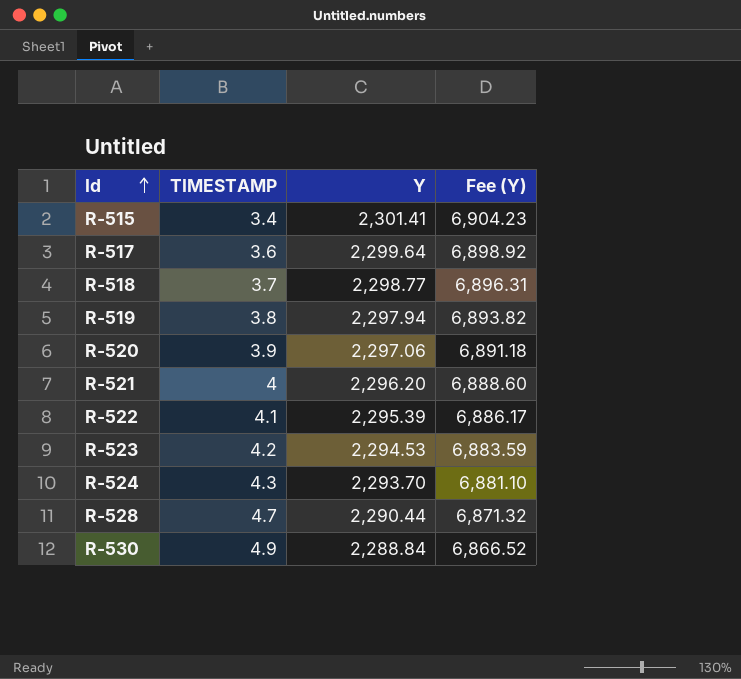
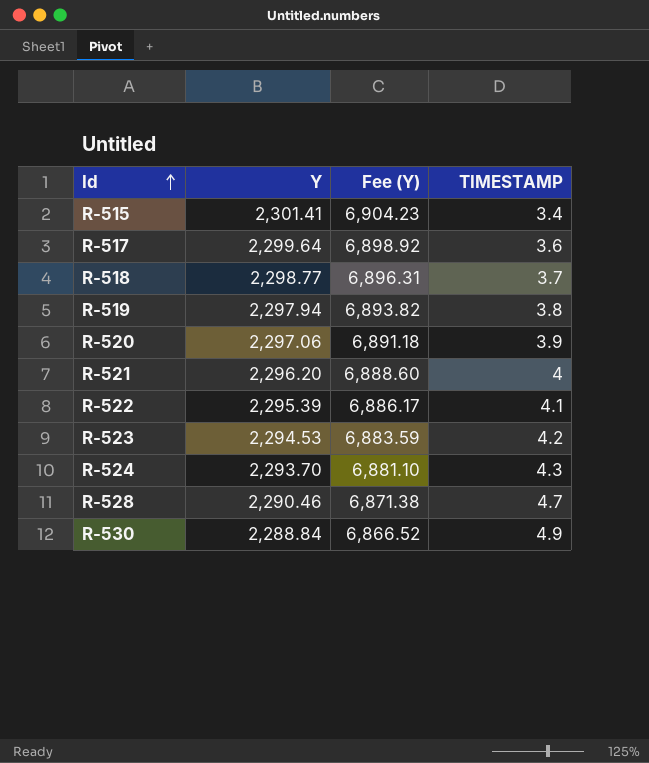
column TIMESTAMP | position: 2 -> 4
R-528 | Y: 2,290.44 -> 2,290.46
R-528 | Fee (Y): 6,871.32 -> 6,871.38

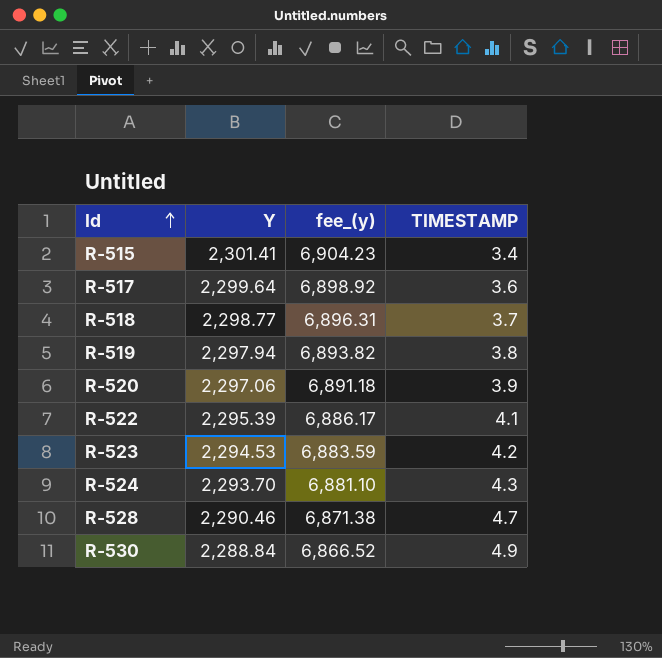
column name: Fee (Y) -> fee_(y)
row R-521: 2,296.20 | 6,888.60 | 4 -> none

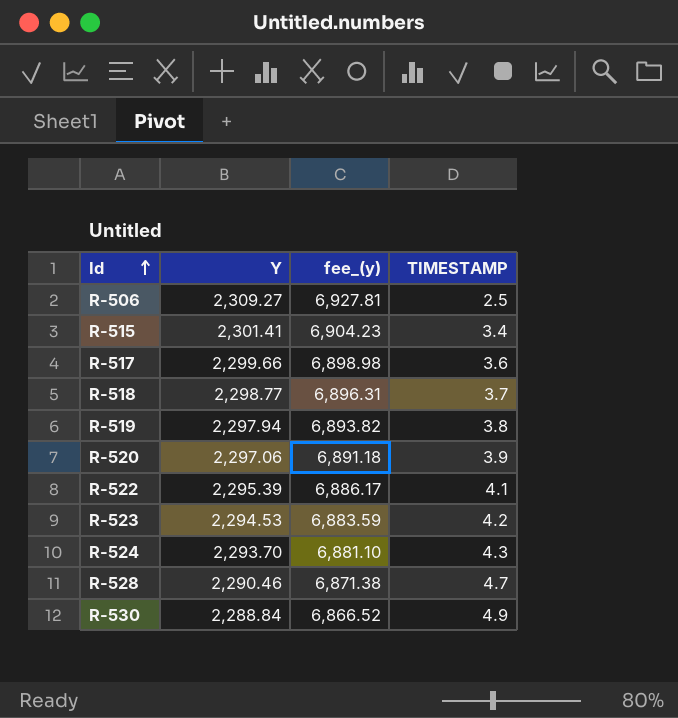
row R-506: none -> 2,309.27 | 6,927.81 | 2.5
R-517 | Y: 2,299.64 -> 2,299.66
R-517 | fee_(y): 6,898.92 -> 6,898.98

